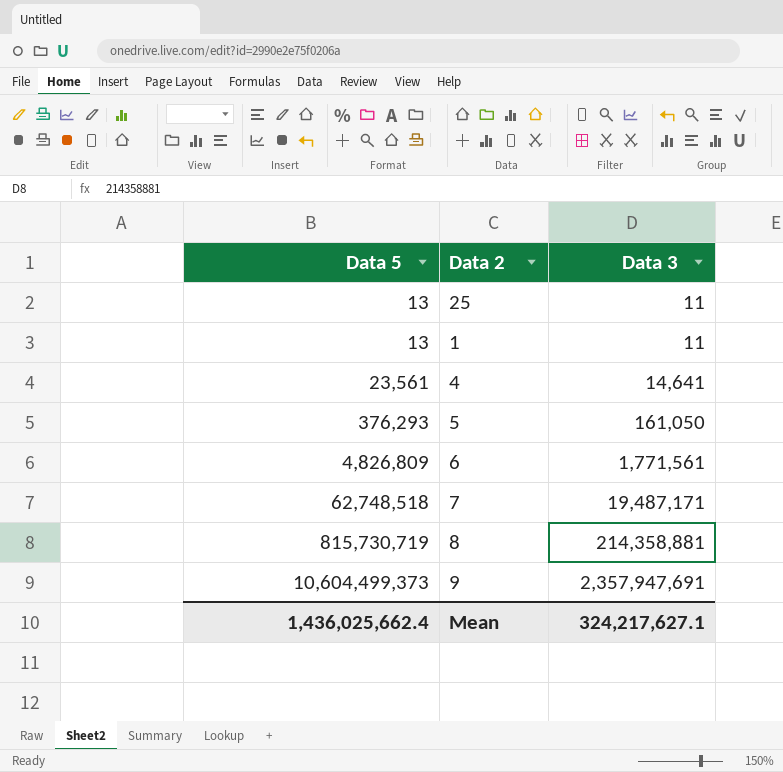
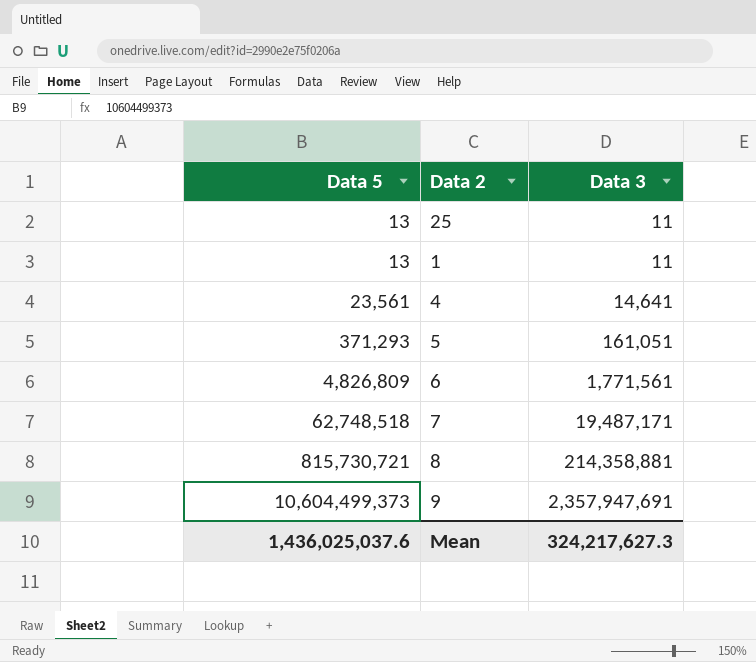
5 | Data 5: 376,293 -> 371,293
5 | Data 3: 161,050 -> 161,051
8 | Data 5: 815,730,719 -> 815,730,721
Mean | Data 5: 1,436,025,662.4 -> 1,436,025,037.6
Mean | Data 3: 324,217,627.1 -> 324,217,627.3

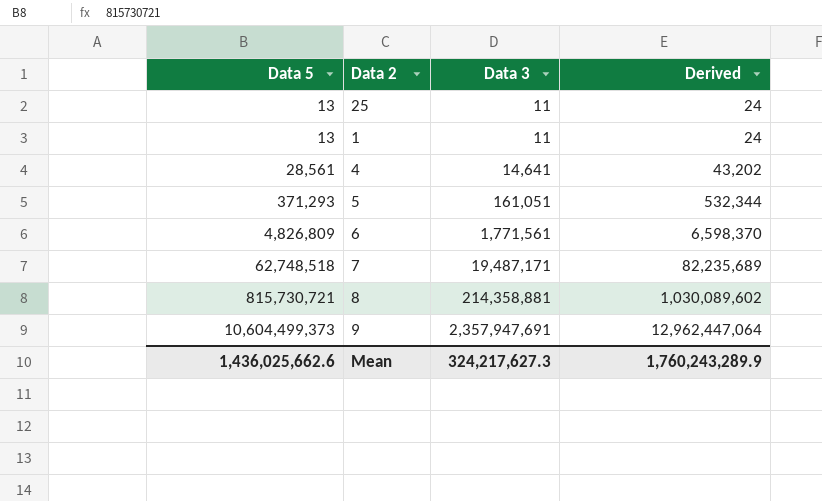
column Derived | formula: none -> [Data 5] + [Data 3]
4 | Data 5: 23,561 -> 28,561
Mean | Data 5: 1,436,025,037.6 -> 1,436,025,662.6

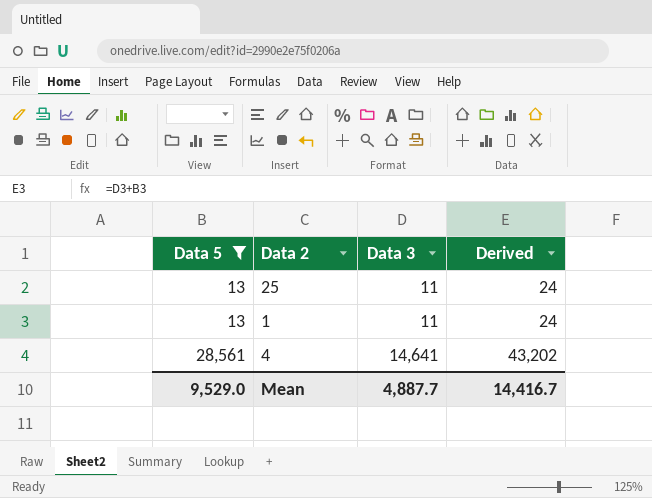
filter: none -> Data 5 <= 28,561
Mean | Data 5: 1,436,025,662.6 -> 9,529.0
Mean | Data 3: 324,217,627.3 -> 4,887.7
Mean | Derived: 1,760,243,289.9 -> 14,416.7

